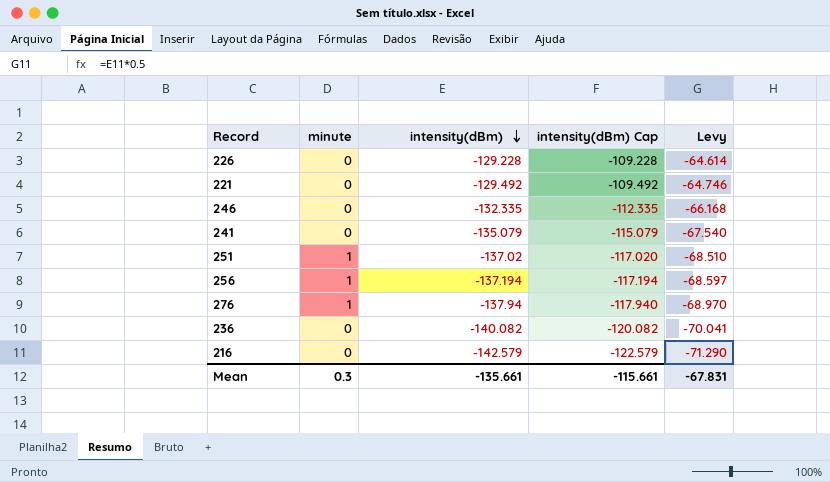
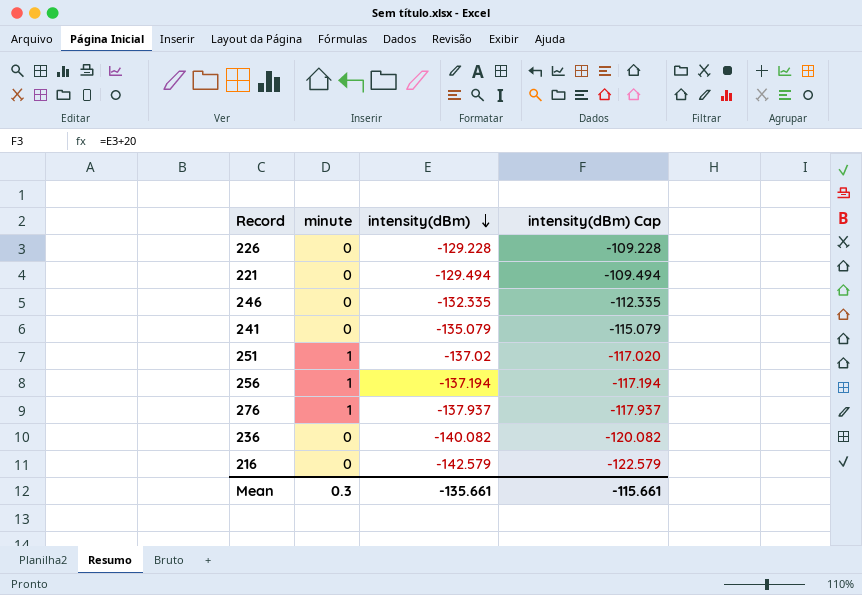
column Levy | formula: [intensity(dBm)] * 0.5 -> none
221 | intensity(dBm): -129.492 -> -129.494
221 | intensity(dBm) Cap: -109.492 -> -109.494
276 | intensity(dBm): -137.94 -> -137.937
276 | intensity(dBm) Cap: -117.940 -> -117.937

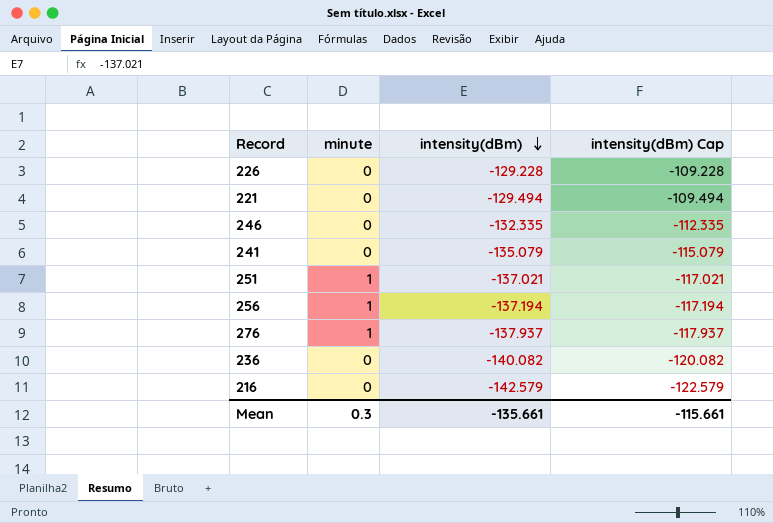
251 | intensity(dBm): -137.02 -> -137.021
251 | intensity(dBm) Cap: -117.020 -> -117.021

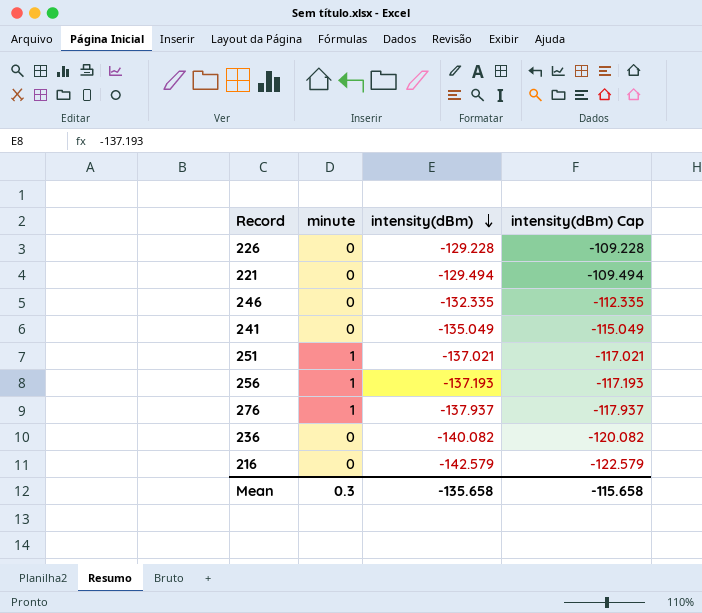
241 | intensity(dBm): -135.079 -> -135.049
241 | intensity(dBm) Cap: -115.079 -> -115.049
256 | intensity(dBm): -137.194 -> -137.193
256 | intensity(dBm) Cap: -117.194 -> -117.193
Mean | intensity(dBm): -135.661 -> -135.658
Mean | intensity(dBm) Cap: -115.661 -> -115.658

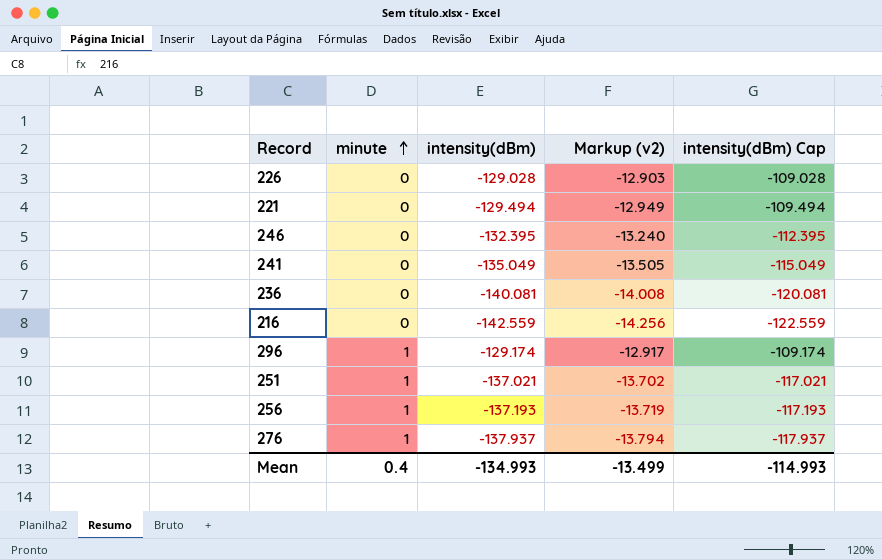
row order: intensity(dBm) descending -> minute ascending
column Markup (v2) | formula: none -> [intensity(dBm)] * 0.1
226 | intensity(dBm): -129.228 -> -129.028
226 | intensity(dBm) Cap: -109.228 -> -109.028
246 | intensity(dBm): -132.335 -> -132.395
246 | intensity(dBm) Cap: -112.335 -> -112.395
236 | intensity(dBm): -140.082 -> -140.081
236 | intensity(dBm) Cap: -120.082 -> -120.081
216 | intensity(dBm): -142.579 -> -142.559
216 | intensity(dBm) Cap: -122.579 -> -122.559
row 296: none -> 1 | -129.174 | -12.917 | -109.174
Mean | minute: 0.3 -> 0.4
Mean | intensity(dBm): -135.658 -> -134.993
Mean | intensity(dBm) Cap: -115.658 -> -114.993

